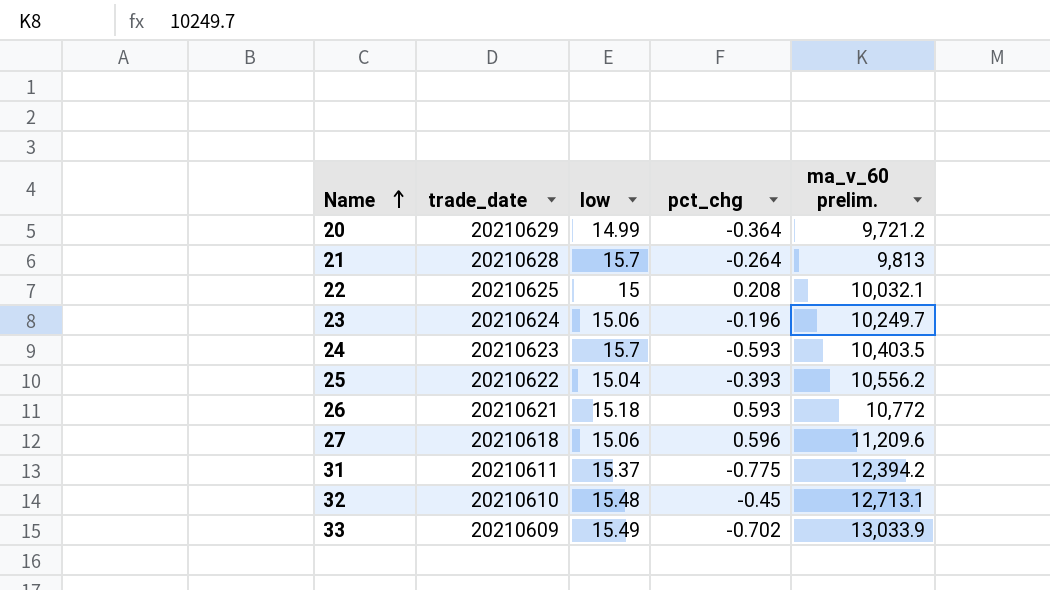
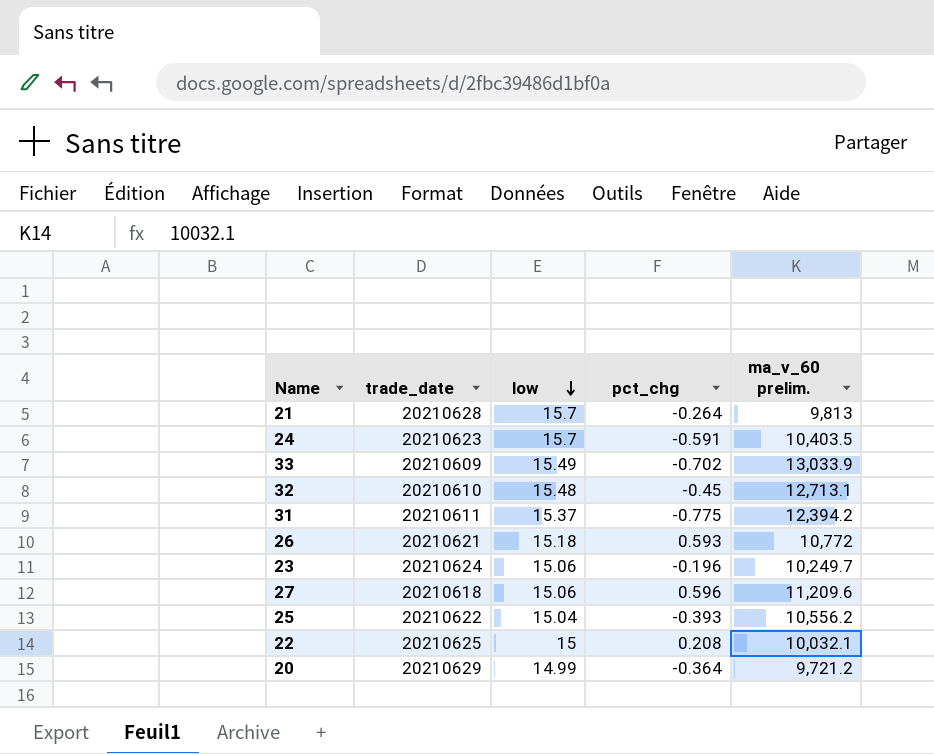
row order: Name ascending -> low descending
24 | pct_chg: -0.593 -> -0.591

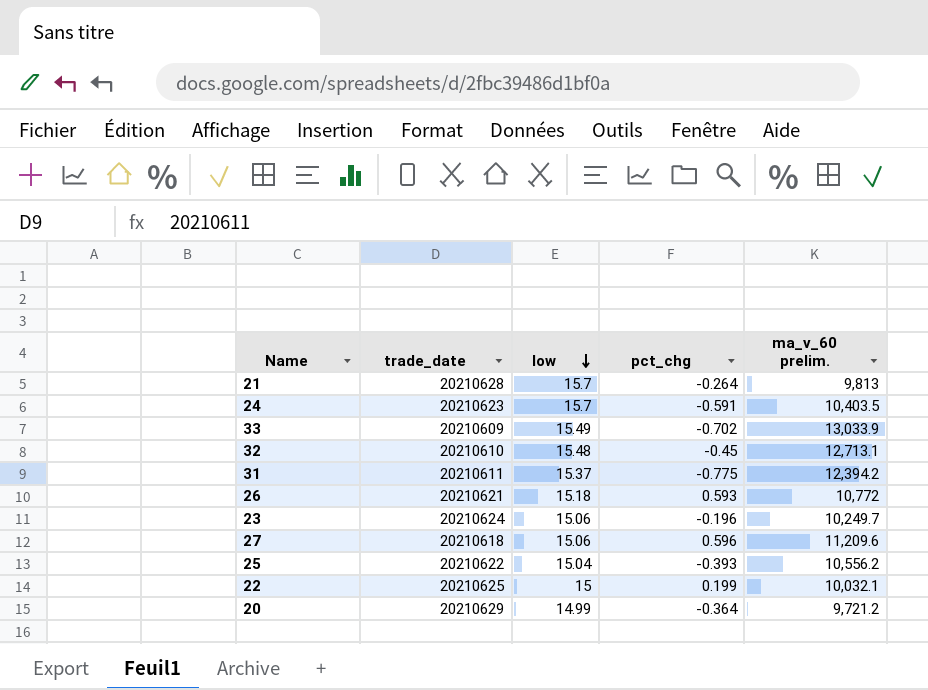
22 | pct_chg: 0.208 -> 0.199

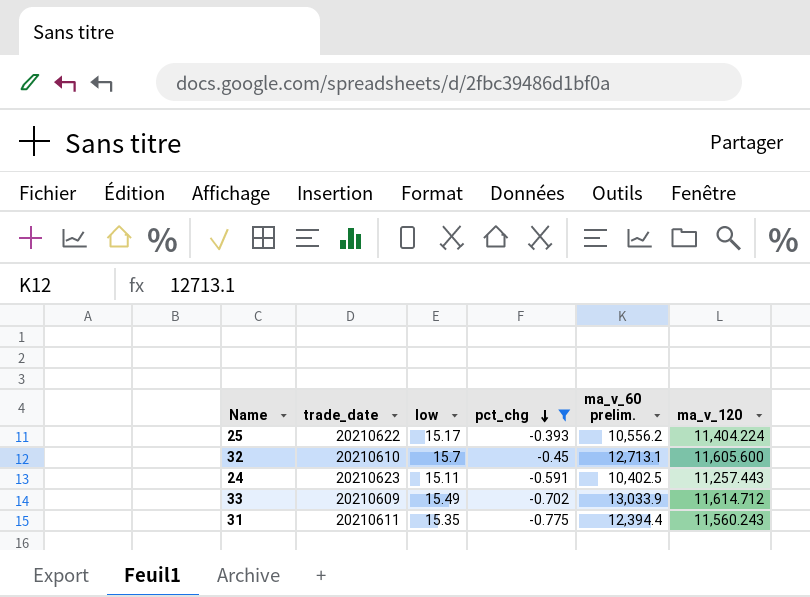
filter: none -> pct_chg <= -0.393
row order: low descending -> pct_chg descending
column ma_v_120 | position: none -> 6
25 | low: 15.04 -> 15.17
32 | low: 15.48 -> 15.7
24 | low: 15.7 -> 15.11
24 | ma_v_60 prelim.: 10,403.5 -> 10,402.5
31 | low: 15.37 -> 15.35
31 | ma_v_60 prelim.: 12,394.2 -> 12,394.4

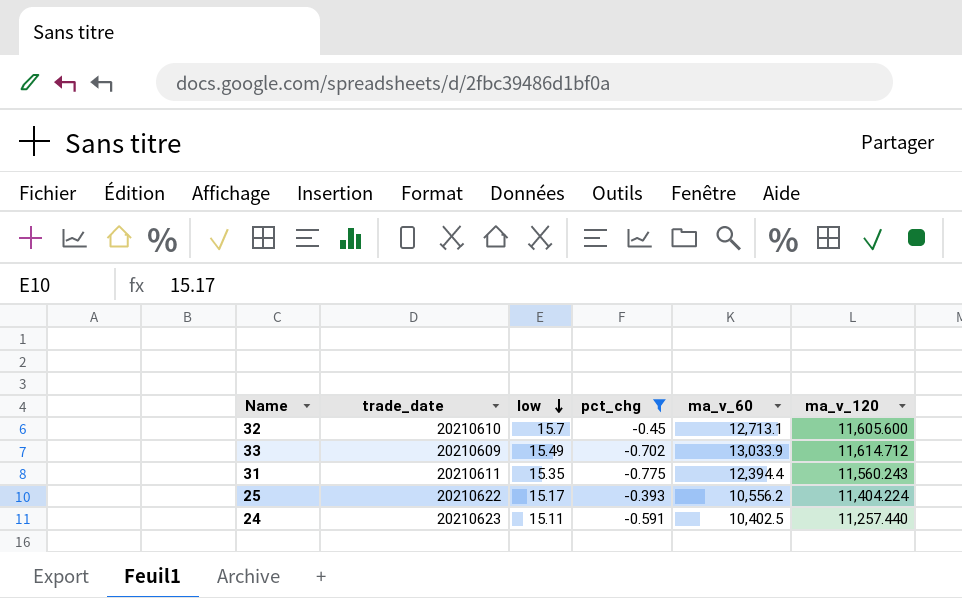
row order: pct_chg descending -> low descending
column name: ma_v_60 prelim. -> ma_v_60
24 | ma_v_120: 11,257.443 -> 11,257.440

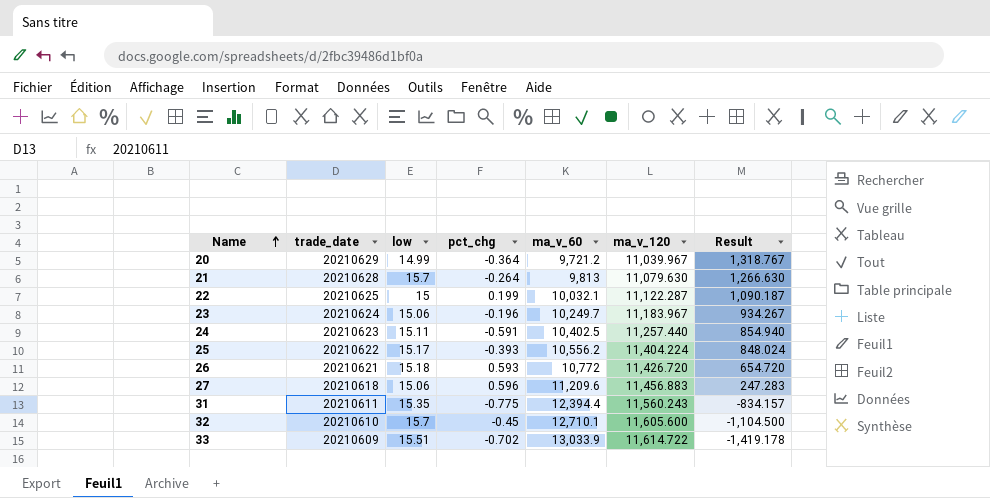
filter: pct_chg <= -0.393 -> none
row order: low descending -> Name ascending
column Result | formula: none -> [ma_v_120] - [ma_v_60]
32 | ma_v_60: 12,713.1 -> 12,710.1
33 | low: 15.49 -> 15.51
33 | ma_v_120: 11,614.712 -> 11,614.722

